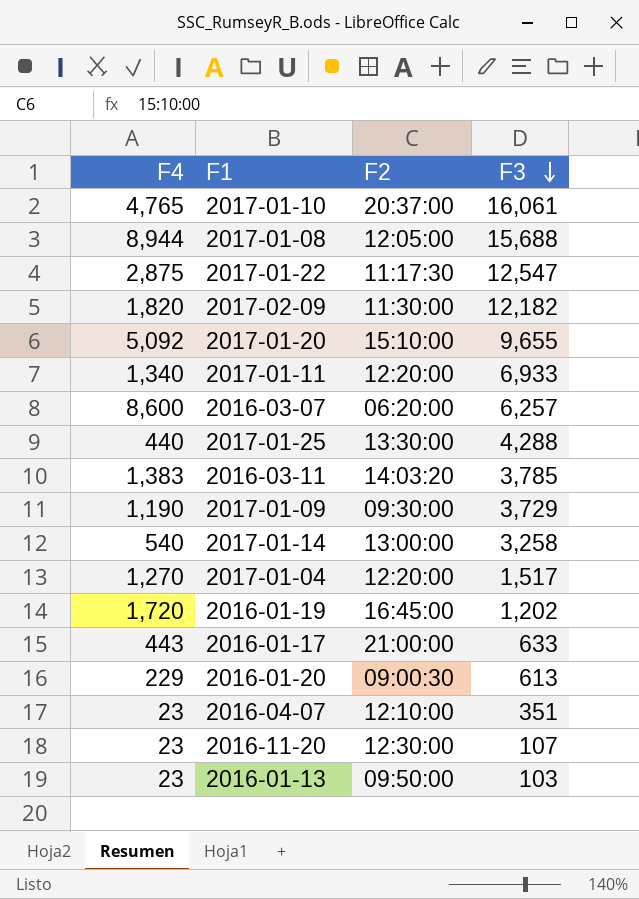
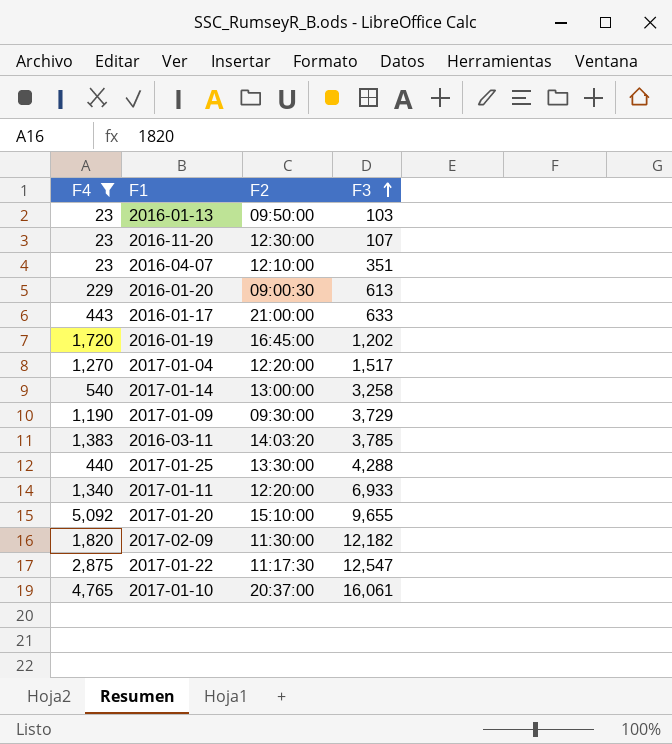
filter: none -> F4 <= 5,092
row order: F3 descending -> F3 ascending

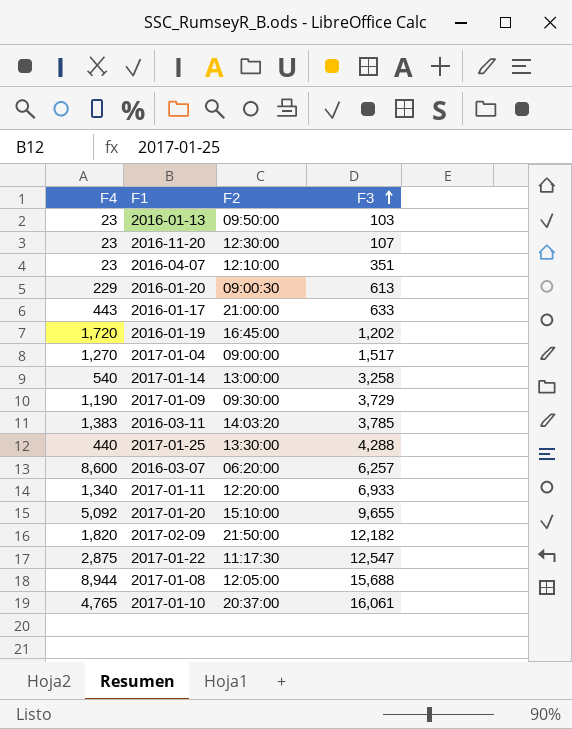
filter: F4 <= 5,092 -> none
2017-01-04 | F2: 12:20:00 -> 09:00:00
2017-02-09 | F2: 11:30:00 -> 21:50:00

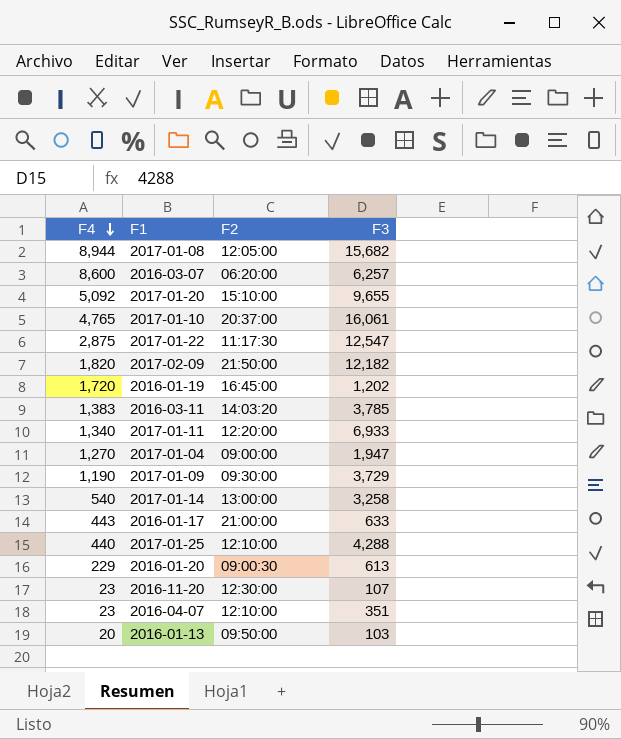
row order: F3 ascending -> F4 descending
2017-01-08 | F3: 15,688 -> 15,682
2017-01-04 | F3: 1,517 -> 1,947
2017-01-25 | F2: 13:30:00 -> 12:10:00
2016-01-13 | F4: 23 -> 20

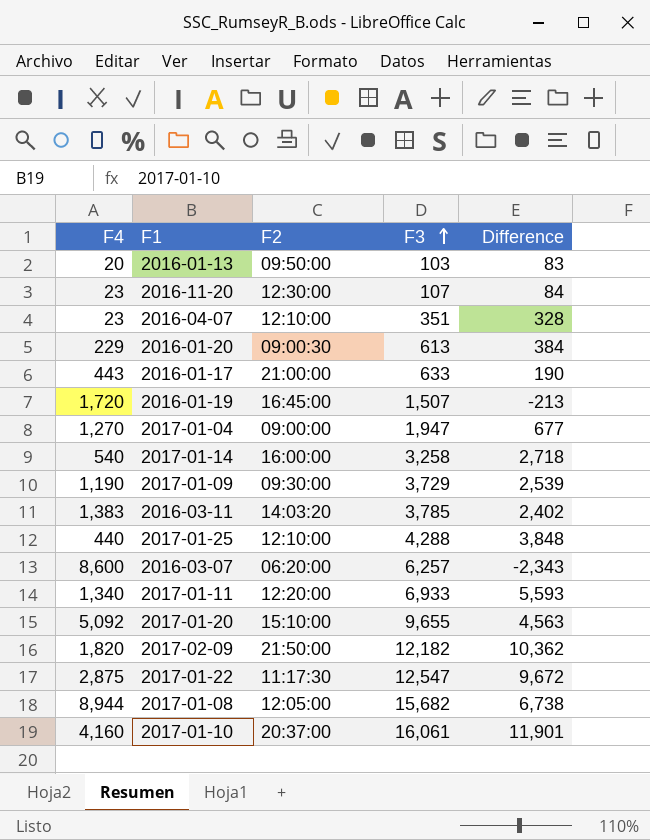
row order: F4 descending -> F3 ascending
column Difference | formula: none -> [F3] - [F4]
2016-01-19 | F3: 1,202 -> 1,507
2017-01-14 | F2: 13:00:00 -> 16:00:00
2017-01-10 | F4: 4,765 -> 4,160

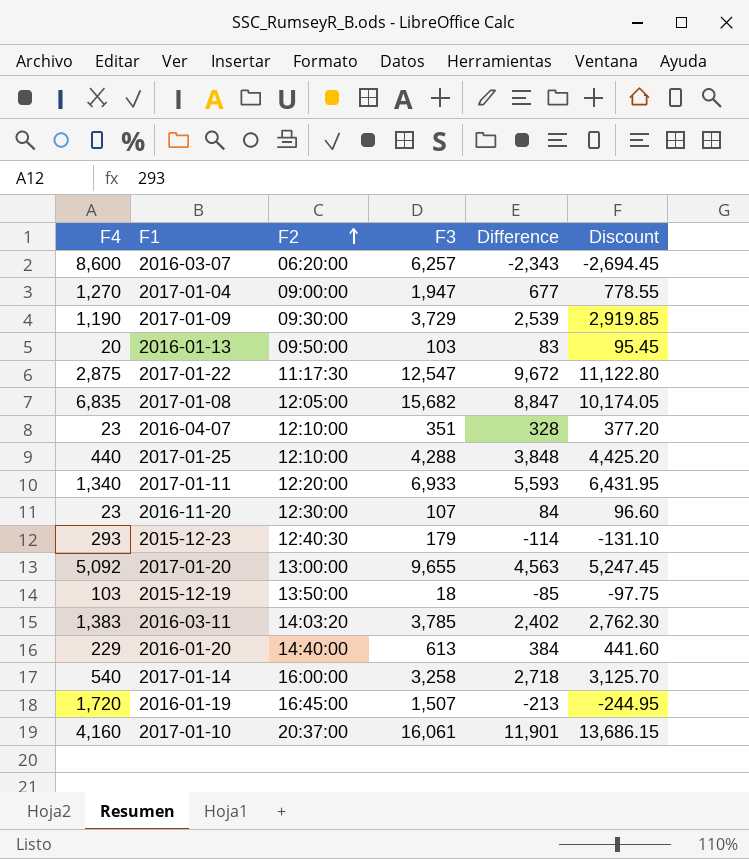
row order: F3 ascending -> F2 ascending
column Discount | formula: none -> [Difference] * 1.15
row 2016-01-17: 443 | 21:00:00 | 633 | 190 -> none
row 2017-02-09: 1,820 | 21:50:00 | 12,182 | 10,362 -> none
2017-01-08 | F4: 8,944 -> 6,835
2017-01-08 | Difference: 6,738 -> 8,847
row 2015-12-23: none -> 293 | 12:40:30 | 179 | -114 | -131.10
2017-01-20 | F2: 15:10:00 -> 13:00:00
row 2015-12-19: none -> 103 | 13:50:00 | 18 | -85 | -97.75
2016-01-20 | F2: 09:00:30 -> 14:40:00

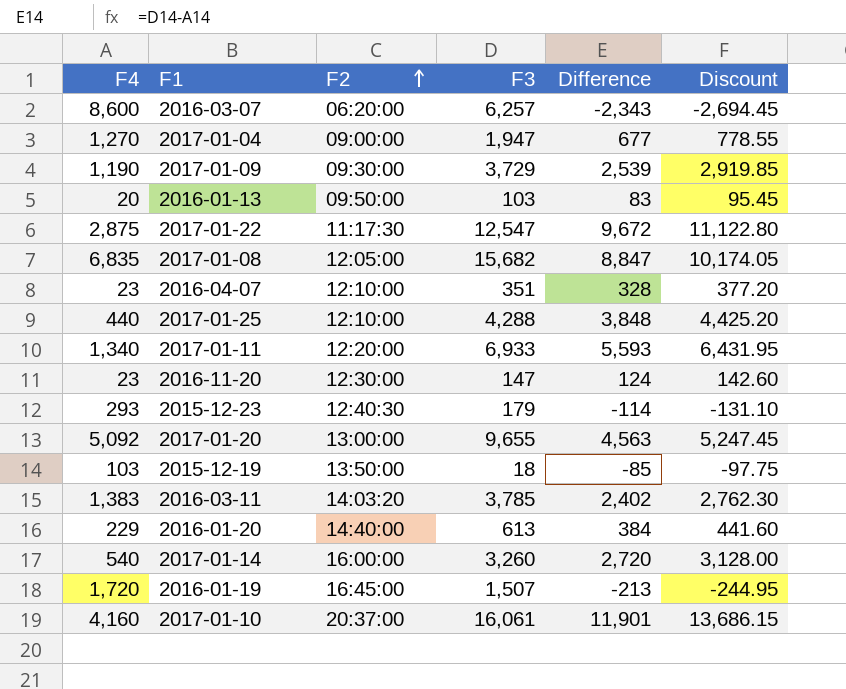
2016-11-20 | F3: 107 -> 147
2016-11-20 | Difference: 84 -> 124
2016-11-20 | Discount: 96.60 -> 142.60
2017-01-14 | F3: 3,258 -> 3,260
2017-01-14 | Difference: 2,718 -> 2,720
2017-01-14 | Discount: 3,125.70 -> 3,128.00

